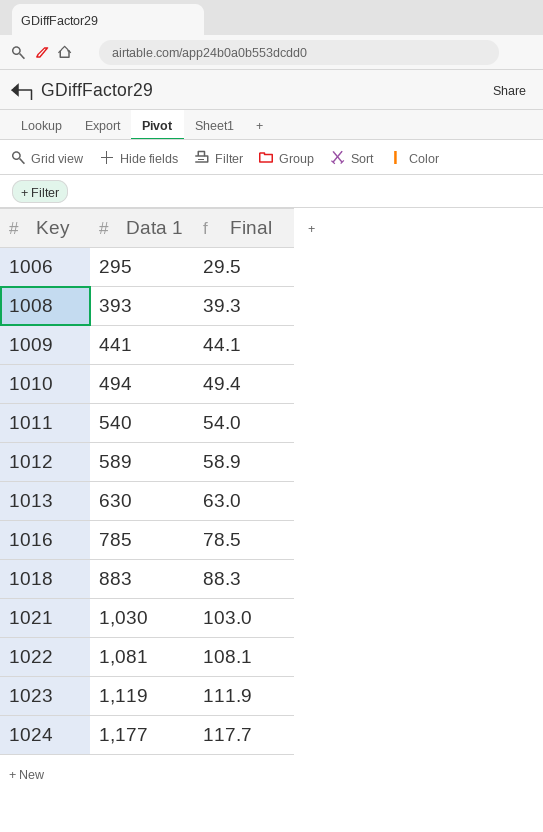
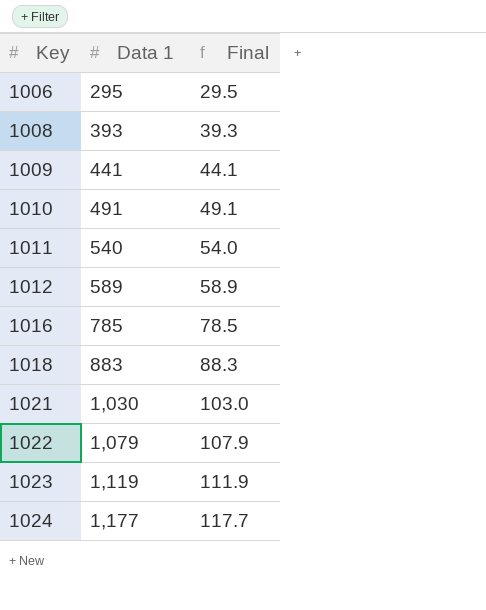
row 1013: 630 | 63.0 -> none
1010 | Data 1: 494 -> 491
1010 | Final: 49.4 -> 49.1
1022 | Data 1: 1,081 -> 1,079
1022 | Final: 108.1 -> 107.9

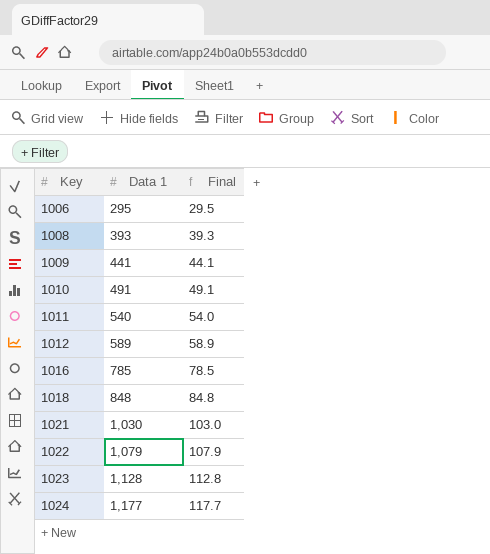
1018 | Data 1: 883 -> 848
1018 | Final: 88.3 -> 84.8
1023 | Data 1: 1,119 -> 1,128
1023 | Final: 111.9 -> 112.8

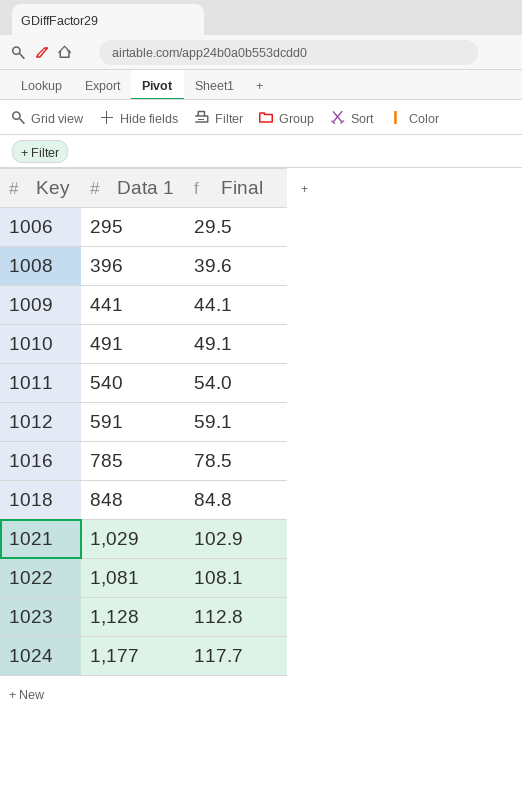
1008 | Data 1: 393 -> 396
1008 | Final: 39.3 -> 39.6
1012 | Data 1: 589 -> 591
1012 | Final: 58.9 -> 59.1
1021 | Data 1: 1,030 -> 1,029
1021 | Final: 103.0 -> 102.9
1022 | Data 1: 1,079 -> 1,081
1022 | Final: 107.9 -> 108.1

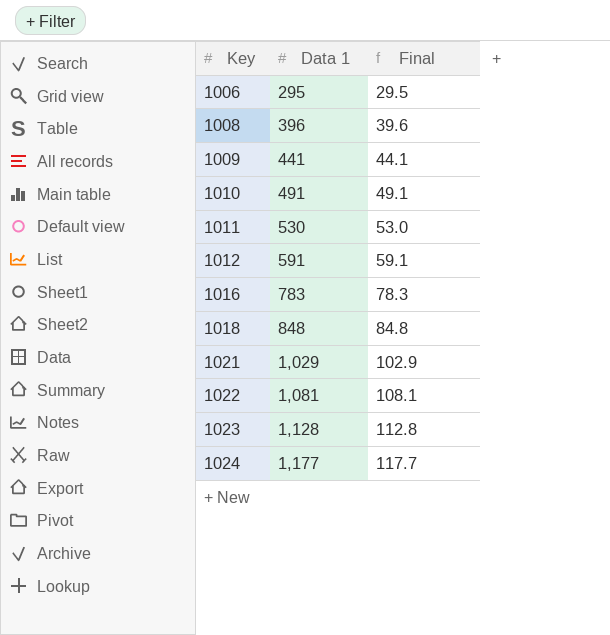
1011 | Data 1: 540 -> 530
1011 | Final: 54.0 -> 53.0
1016 | Data 1: 785 -> 783
1016 | Final: 78.5 -> 78.3

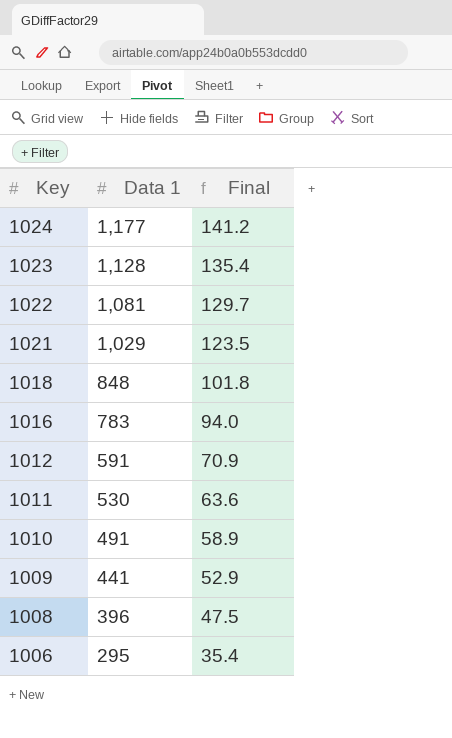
row order: Key ascending -> Key descending
column Final | formula: [Data 1] * 0.1 -> [Data 1] * 0.12

